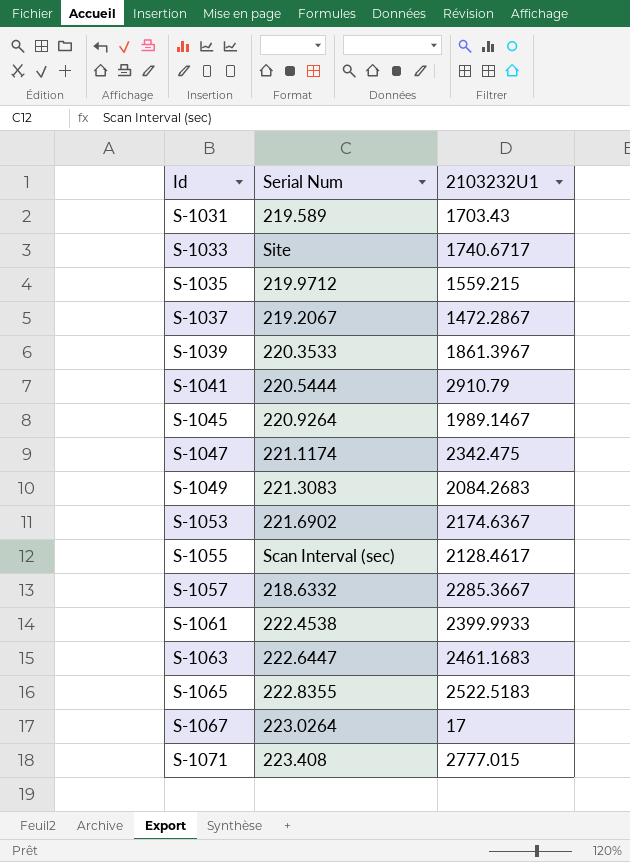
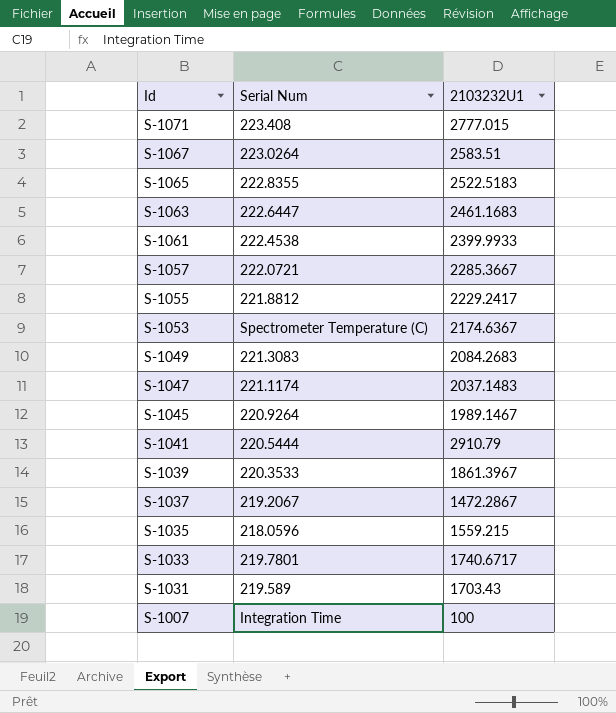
row order: Id ascending -> Id descending
S-1067 | 2103232U1: 17 -> 2583.51
S-1057 | Serial Num: 218.6332 -> 222.0721
S-1055 | Serial Num: Scan Interval (sec) -> 221.8812
S-1055 | 2103232U1: 2128.4617 -> 2229.2417
S-1053 | Serial Num: 221.6902 -> Spectrometer Temperature (C)
S-1047 | 2103232U1: 2342.475 -> 2037.1483
S-1035 | Serial Num: 219.9712 -> 218.0596
S-1033 | Serial Num: Site -> 219.7801
row S-1007: none -> Integration Time | 100

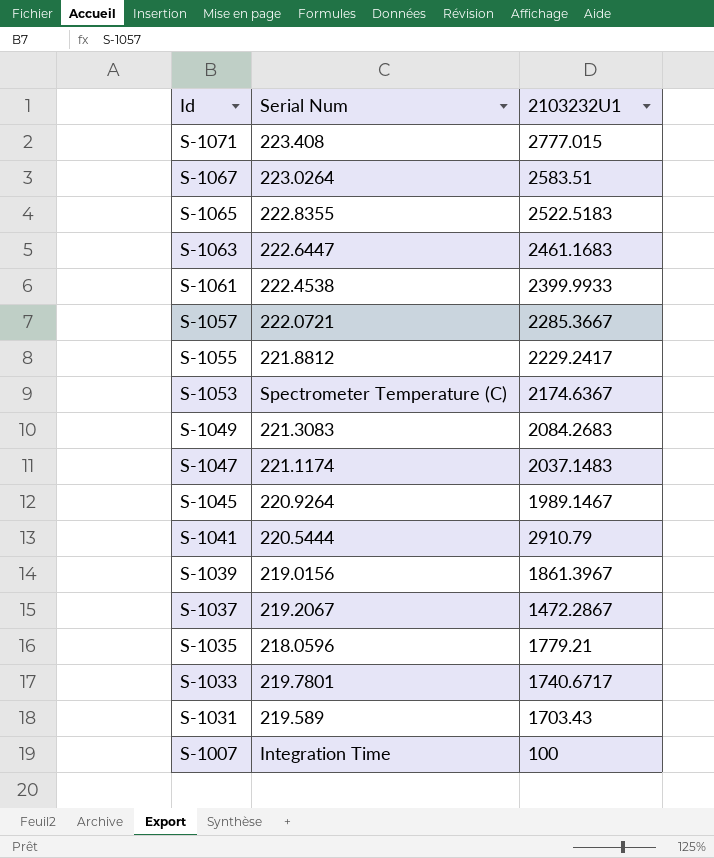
S-1039 | Serial Num: 220.3533 -> 219.0156
S-1035 | 2103232U1: 1559.215 -> 1779.21

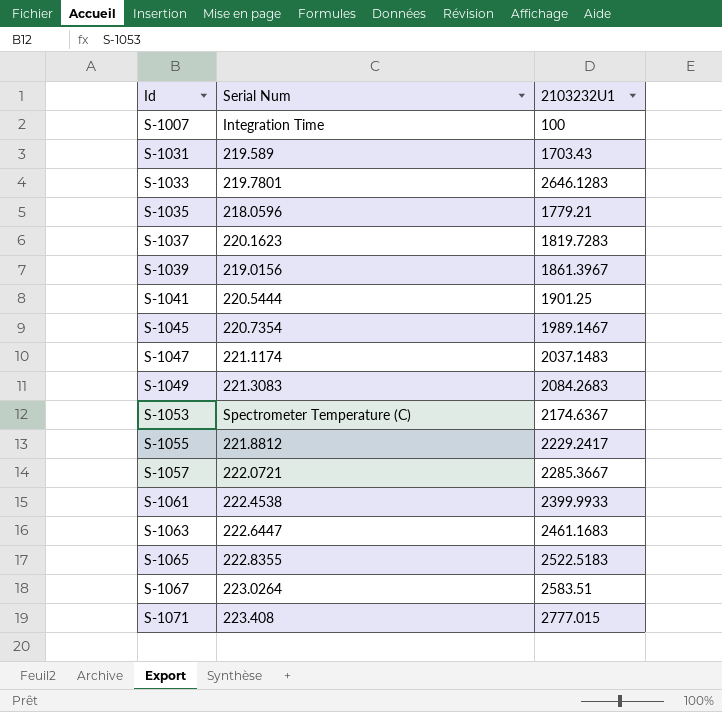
row order: Id descending -> Id ascending
S-1033 | 2103232U1: 1740.6717 -> 2646.1283
S-1037 | Serial Num: 219.2067 -> 220.1623
S-1037 | 2103232U1: 1472.2867 -> 1819.7283
S-1041 | 2103232U1: 2910.79 -> 1901.25
S-1045 | Serial Num: 220.9264 -> 220.7354

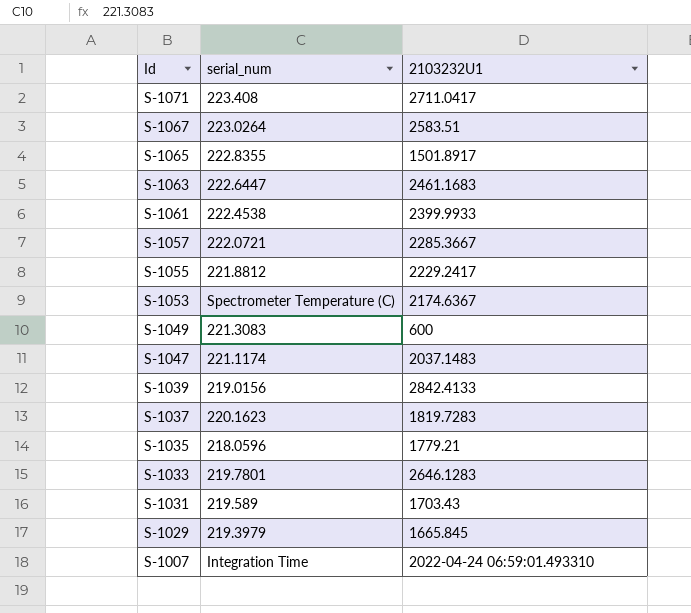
row order: Id ascending -> Id descending
column name: Serial Num -> serial_num
row S-1041: 220.5444 | 1901.25 -> none
row S-1045: 220.7354 | 1989.1467 -> none
S-1071 | 2103232U1: 2777.015 -> 2711.0417
S-1065 | 2103232U1: 2522.5183 -> 1501.8917
S-1049 | 2103232U1: 2084.2683 -> 600
S-1039 | 2103232U1: 1861.3967 -> 2842.4133
row S-1029: none -> 219.3979 | 1665.845
S-1007 | 2103232U1: 100 -> 2022-04-24 06:59:01.493310

